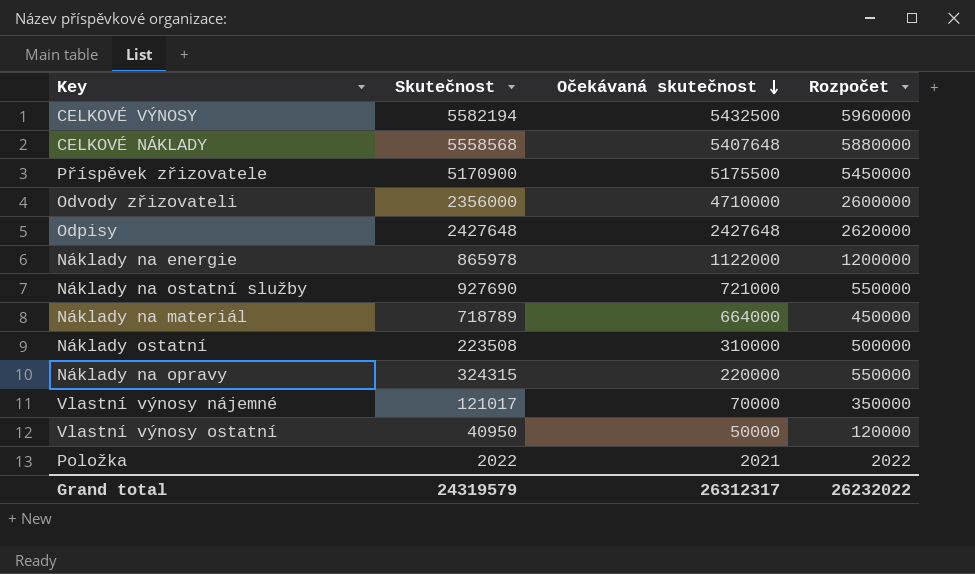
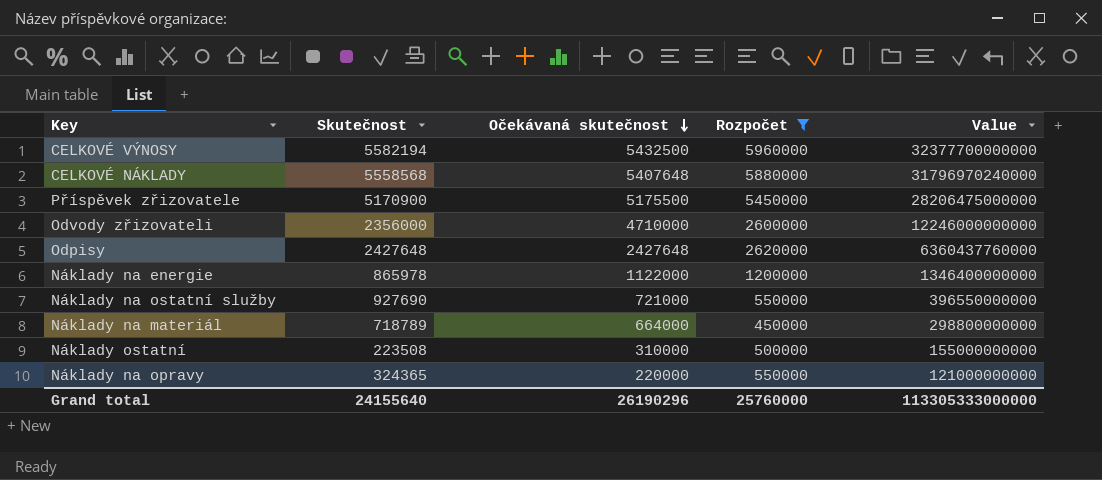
filter: none -> Rozpočet >= 450000
column Value | formula: none -> [Očekávaná skutečnost] * [Rozpočet]
Náklady na opravy | Skutečnost: 324315 -> 324365
Grand total | Skutečnost: 24319579 -> 24155640
Grand total | Očekávaná skutečnost: 26312317 -> 26190296
Grand total | Rozpočet: 26232022 -> 25760000

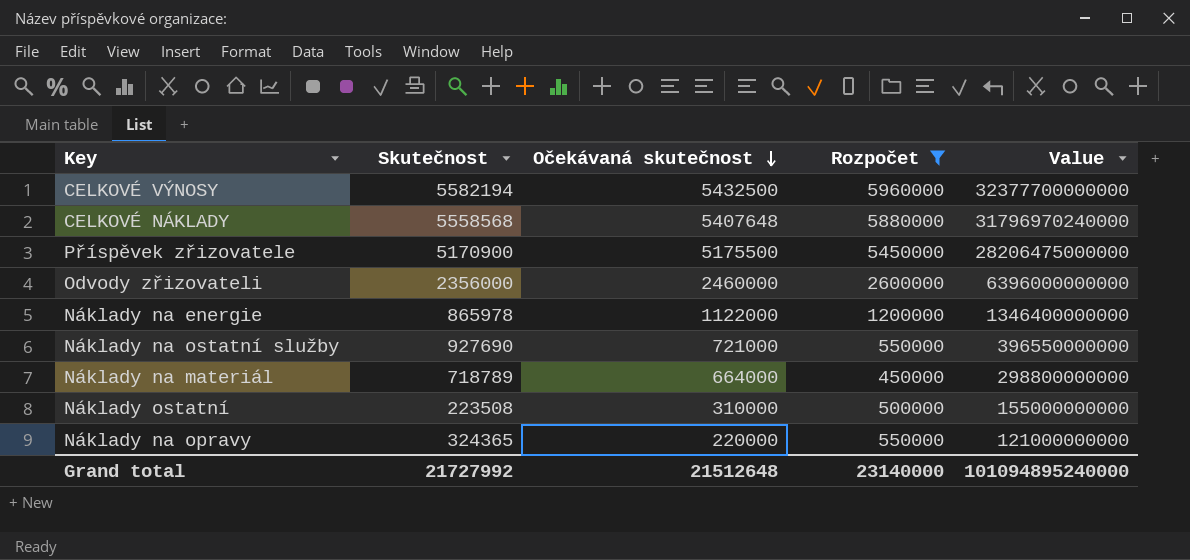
row Odpisy: 2427648 | 2427648 | 2620000 | 6360437760000 -> none
Odvody zřizovateli | Očekávaná skutečnost: 4710000 -> 2460000
Odvody zřizovateli | Value: 12246000000000 -> 6396000000000
Grand total | Skutečnost: 24155640 -> 21727992
Grand total | Očekávaná skutečnost: 26190296 -> 21512648
Grand total | Rozpočet: 25760000 -> 23140000
Grand total | Value: 113305333000000 -> 101094895240000

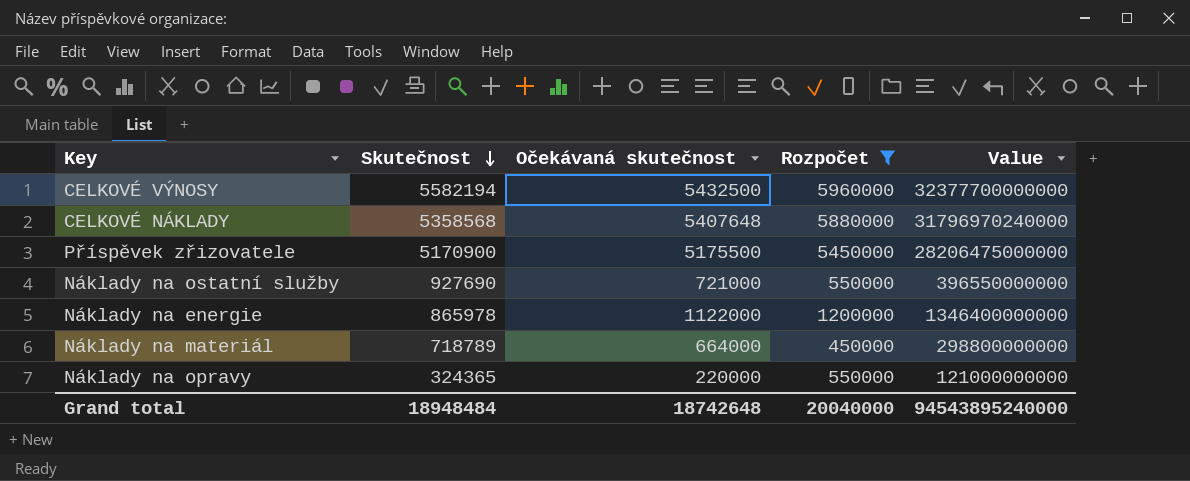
row order: Očekávaná skutečnost descending -> Skutečnost descending
row Odvody zřizovateli: 2356000 | 2460000 | 2600000 | 6396000000000 -> none
row Náklady ostatní: 223508 | 310000 | 500000 | 155000000000 -> none
CELKOVÉ NÁKLADY | Skutečnost: 5558568 -> 5358568
Grand total | Skutečnost: 21727992 -> 18948484
Grand total | Očekávaná skutečnost: 21512648 -> 18742648
Grand total | Rozpočet: 23140000 -> 20040000
Grand total | Value: 101094895240000 -> 94543895240000

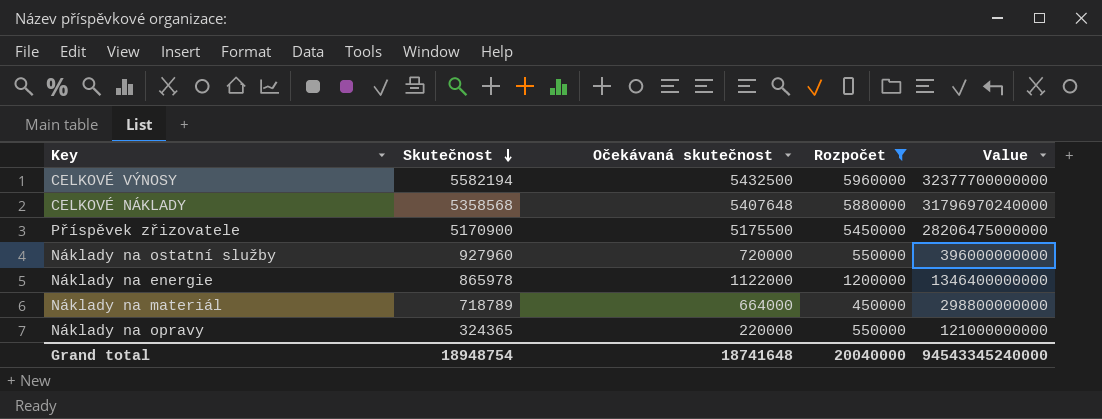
Náklady na ostatní služby | Skutečnost: 927690 -> 927960
Náklady na ostatní služby | Očekávaná skutečnost: 721000 -> 720000
Náklady na ostatní služby | Value: 396550000000 -> 396000000000
Grand total | Skutečnost: 18948484 -> 18948754
Grand total | Očekávaná skutečnost: 18742648 -> 18741648
Grand total | Value: 94543895240000 -> 94543345240000

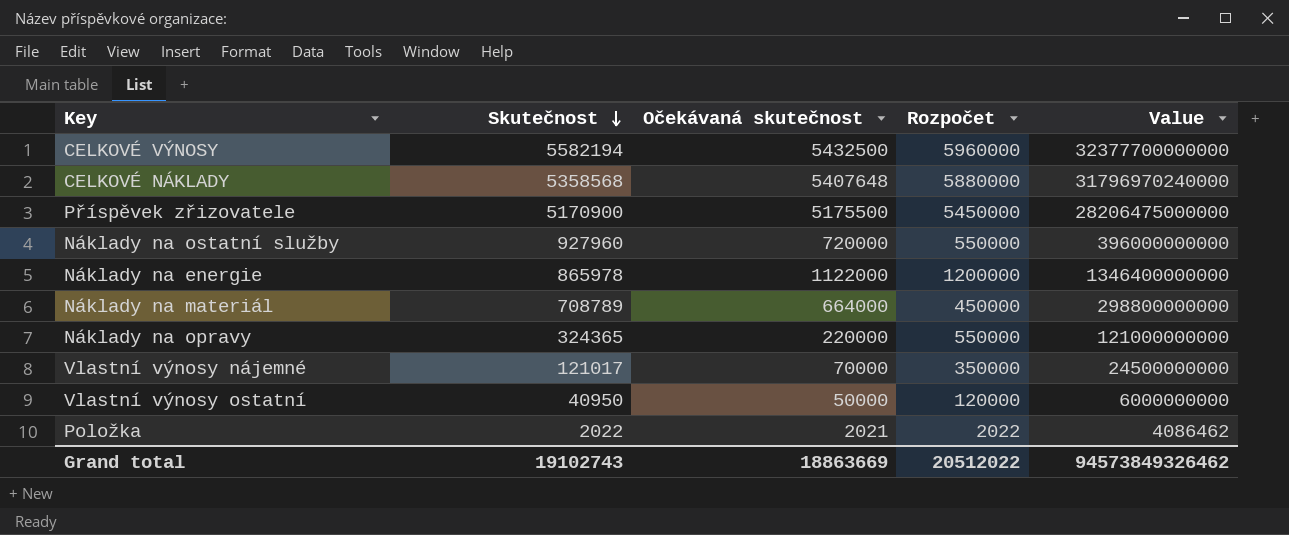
filter: Rozpočet >= 450000 -> none
Náklady na materiál | Skutečnost: 718789 -> 708789
Grand total | Skutečnost: 18948754 -> 19102743
Grand total | Očekávaná skutečnost: 18741648 -> 18863669
Grand total | Rozpočet: 20040000 -> 20512022
Grand total | Value: 94543345240000 -> 94573849326462

